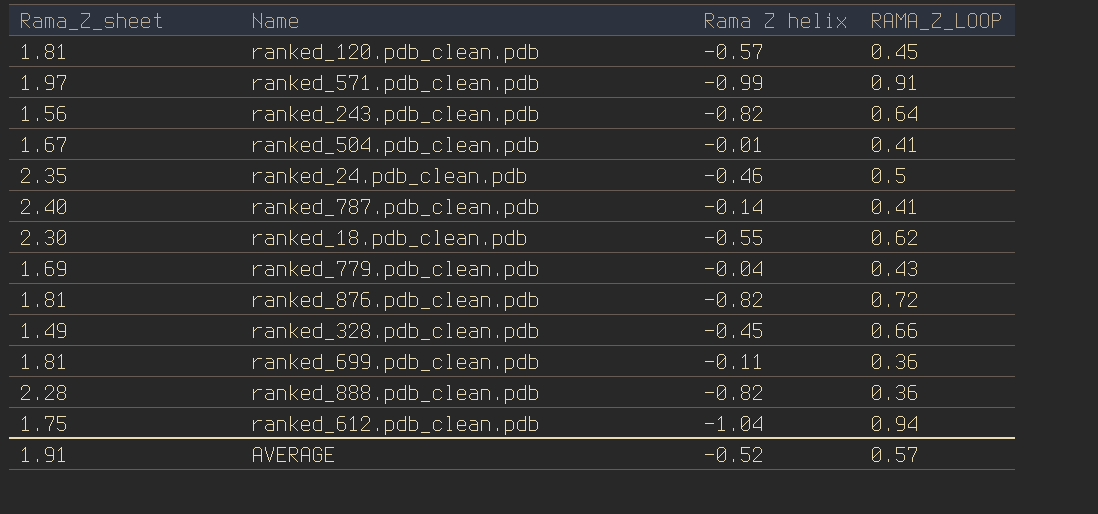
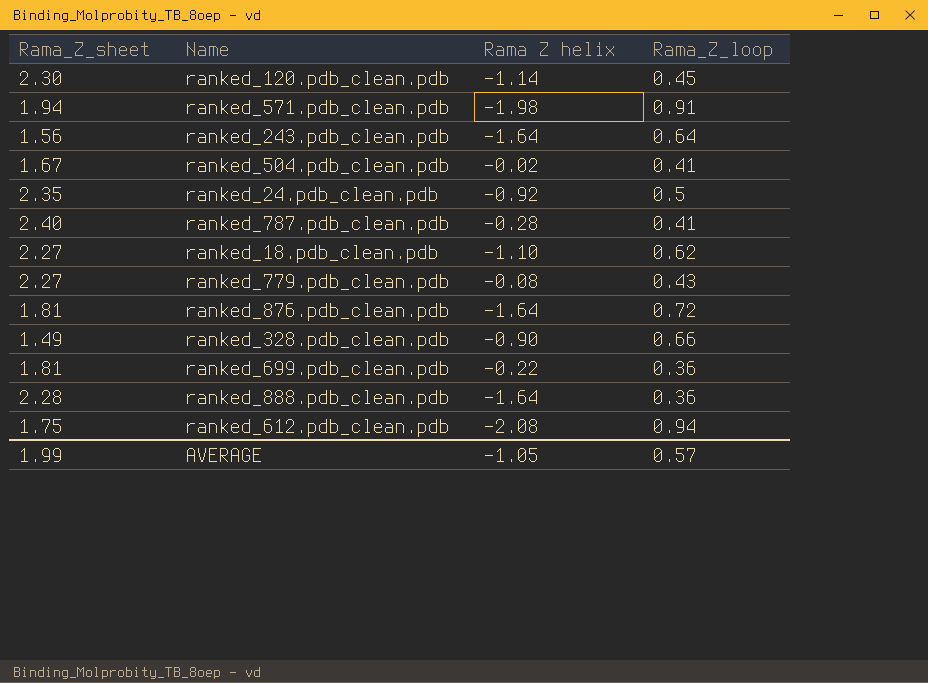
column name: RAMA_Z_LOOP -> Rama_Z_loop
ranked_120.pdb_clean.pdb | Rama_Z_sheet: 1.81 -> 2.30
ranked_120.pdb_clean.pdb | Rama Z helix: -0.57 -> -1.14
ranked_571.pdb_clean.pdb | Rama_Z_sheet: 1.97 -> 1.94
ranked_571.pdb_clean.pdb | Rama Z helix: -0.99 -> -1.98
ranked_243.pdb_clean.pdb | Rama Z helix: -0.82 -> -1.64
ranked_504.pdb_clean.pdb | Rama Z helix: -0.01 -> -0.02
ranked_24.pdb_clean.pdb | Rama Z helix: -0.46 -> -0.92
ranked_787.pdb_clean.pdb | Rama Z helix: -0.14 -> -0.28
ranked_18.pdb_clean.pdb | Rama_Z_sheet: 2.30 -> 2.27
ranked_18.pdb_clean.pdb | Rama Z helix: -0.55 -> -1.10
ranked_779.pdb_clean.pdb | Rama_Z_sheet: 1.69 -> 2.27
ranked_779.pdb_clean.pdb | Rama Z helix: -0.04 -> -0.08
ranked_876.pdb_clean.pdb | Rama Z helix: -0.82 -> -1.64
ranked_328.pdb_clean.pdb | Rama Z helix: -0.45 -> -0.90
ranked_699.pdb_clean.pdb | Rama Z helix: -0.11 -> -0.22
ranked_888.pdb_clean.pdb | Rama Z helix: -0.82 -> -1.64
ranked_612.pdb_clean.pdb | Rama Z helix: -1.04 -> -2.08
AVERAGE | Rama_Z_sheet: 1.91 -> 1.99
AVERAGE | Rama Z helix: -0.52 -> -1.05

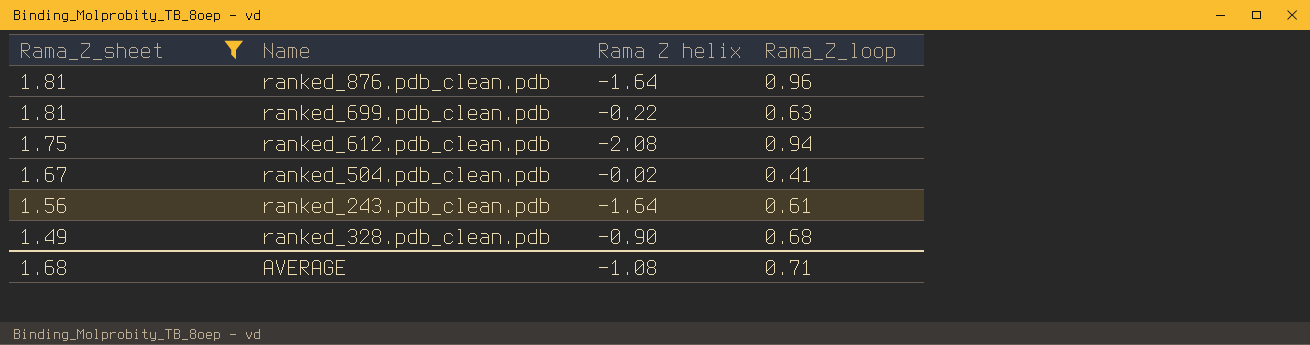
filter: none -> Rama_Z_sheet <= 1.81
row order: none -> Rama_Z_sheet descending
ranked_876.pdb_clean.pdb | Rama_Z_loop: 0.72 -> 0.96
ranked_699.pdb_clean.pdb | Rama_Z_loop: 0.36 -> 0.63
ranked_243.pdb_clean.pdb | Rama_Z_loop: 0.64 -> 0.61
ranked_328.pdb_clean.pdb | Rama_Z_loop: 0.66 -> 0.68
AVERAGE | Rama_Z_sheet: 1.99 -> 1.68
AVERAGE | Rama Z helix: -1.05 -> -1.08
AVERAGE | Rama_Z_loop: 0.57 -> 0.71

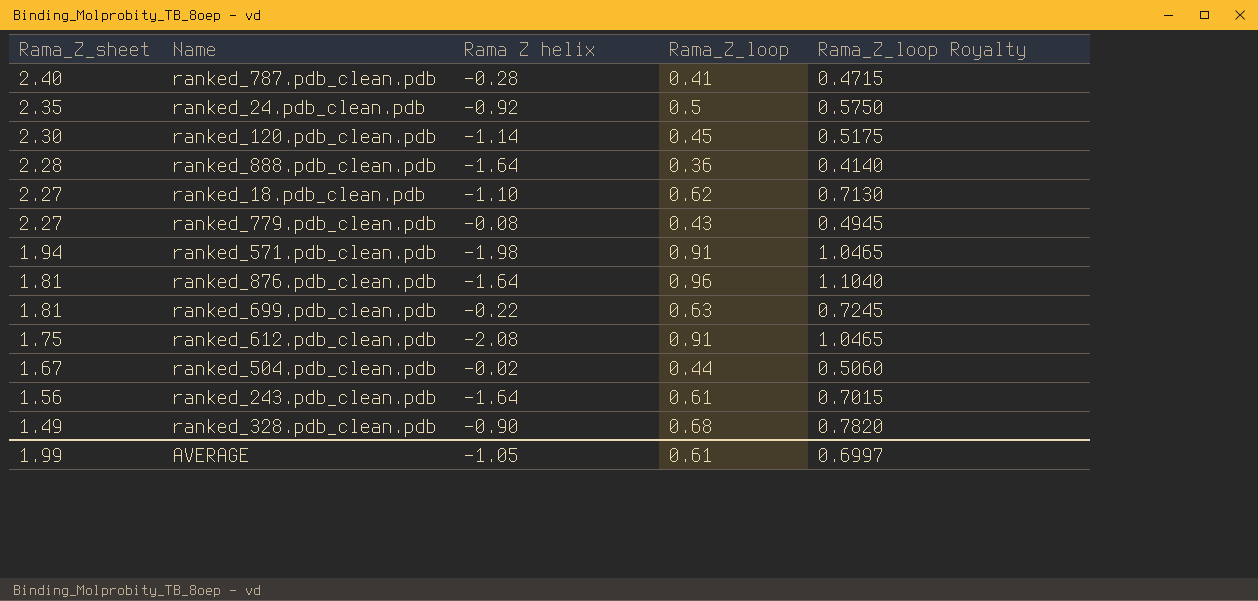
filter: Rama_Z_sheet <= 1.81 -> none
column Rama_Z_loop Royalty | formula: none -> [Rama_Z_loop] * 1.15
ranked_612.pdb_clean.pdb | Rama_Z_loop: 0.94 -> 0.91
ranked_504.pdb_clean.pdb | Rama_Z_loop: 0.41 -> 0.44
AVERAGE | Rama_Z_sheet: 1.68 -> 1.99
AVERAGE | Rama Z helix: -1.08 -> -1.05
AVERAGE | Rama_Z_loop: 0.71 -> 0.61

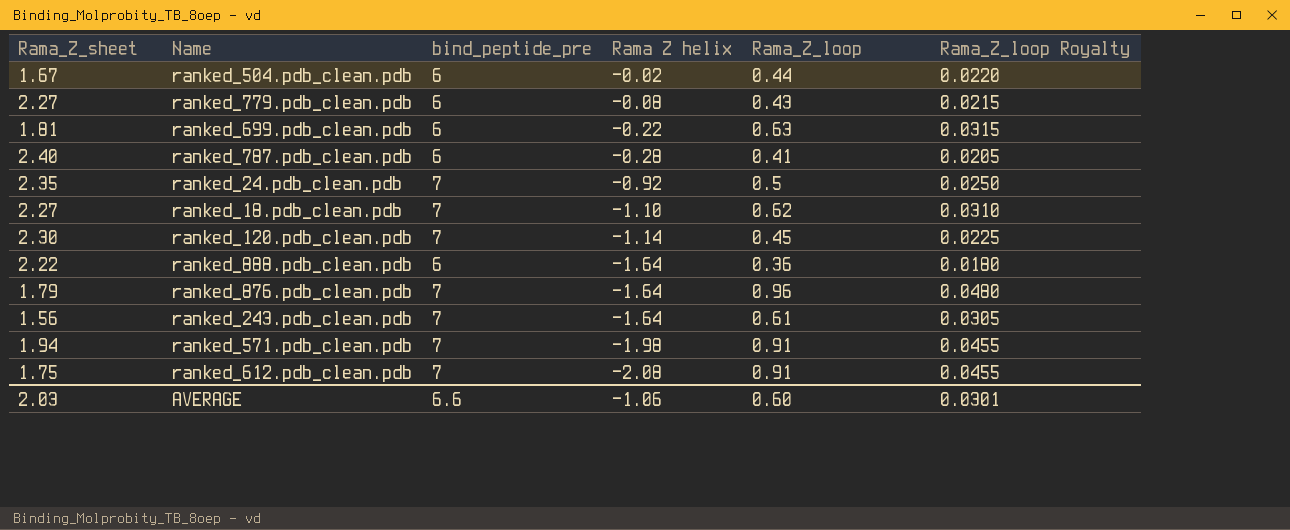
row order: Rama_Z_sheet descending -> Rama Z helix descending
column bind_peptide_pre | position: none -> 3
column Rama_Z_loop Royalty | formula: [Rama_Z_loop] * 1.15 -> [Rama_Z_loop] * 0.05
row ranked_328.pdb_clean.pdb: 1.49 | -0.90 | 0.68 | 0.7820 -> none
ranked_888.pdb_clean.pdb | Rama_Z_sheet: 2.28 -> 2.22
ranked_876.pdb_clean.pdb | Rama_Z_sheet: 1.81 -> 1.79
AVERAGE | Rama_Z_sheet: 1.99 -> 2.03
AVERAGE | Rama Z helix: -1.05 -> -1.06
AVERAGE | Rama_Z_loop: 0.61 -> 0.60
AVERAGE | Rama_Z_loop Royalty: 0.6997 -> 0.0301

